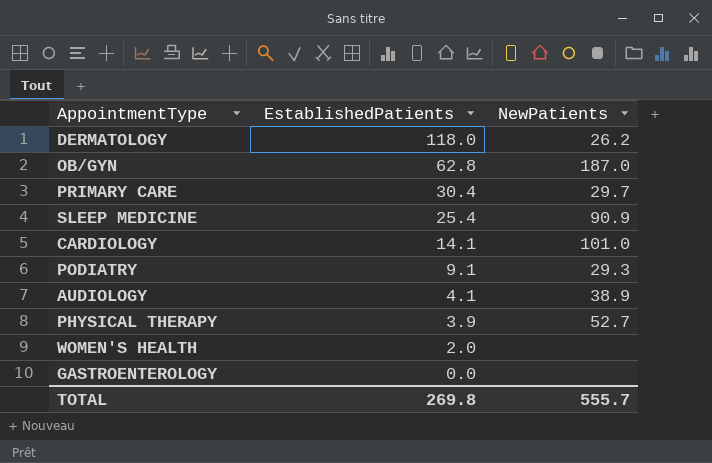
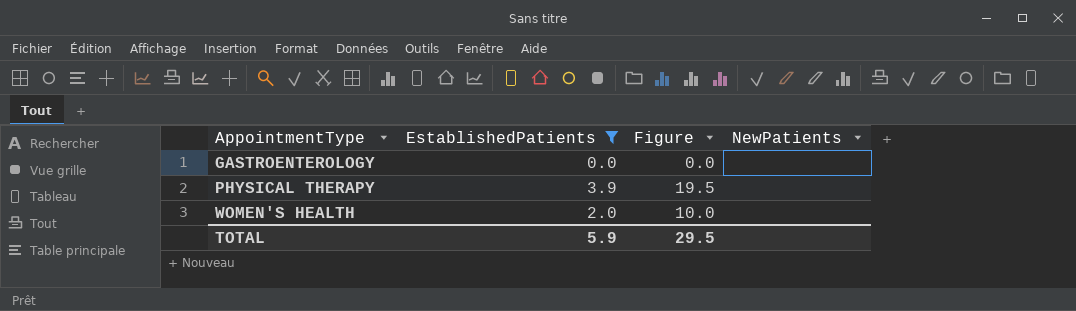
filter: none -> EstablishedPatients <= 3.9
row order: EstablishedPatients descending -> AppointmentType ascending
column Figure | formula: none -> [EstablishedPatients] * 5
PHYSICAL THERAPY | NewPatients: 52.7 -> none
TOTAL | EstablishedPatients: 269.8 -> 5.9
TOTAL | NewPatients: 555.7 -> none

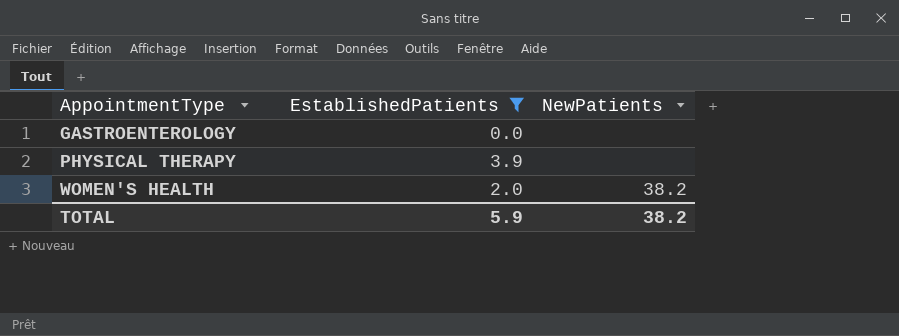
column Figure | formula: [EstablishedPatients] * 5 -> none
WOMEN'S HEALTH | NewPatients: none -> 38.2
TOTAL | NewPatients: none -> 38.2

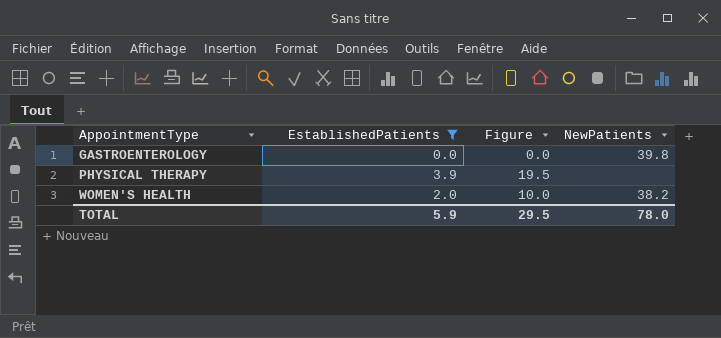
column Figure | formula: none -> [EstablishedPatients] * 5
GASTROENTEROLOGY | NewPatients: none -> 39.8
TOTAL | NewPatients: 38.2 -> 78.0

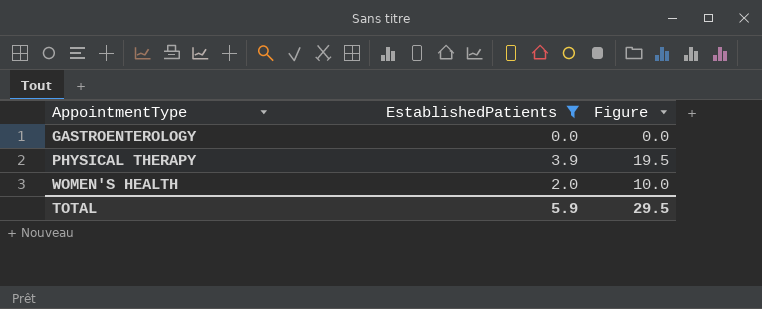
column NewPatients | position: 4 -> none

